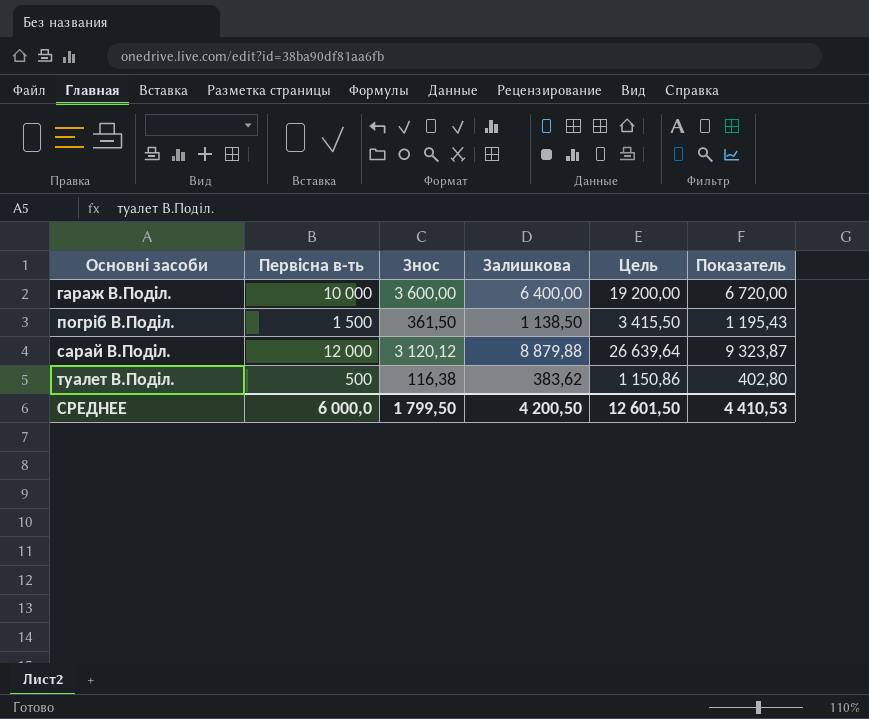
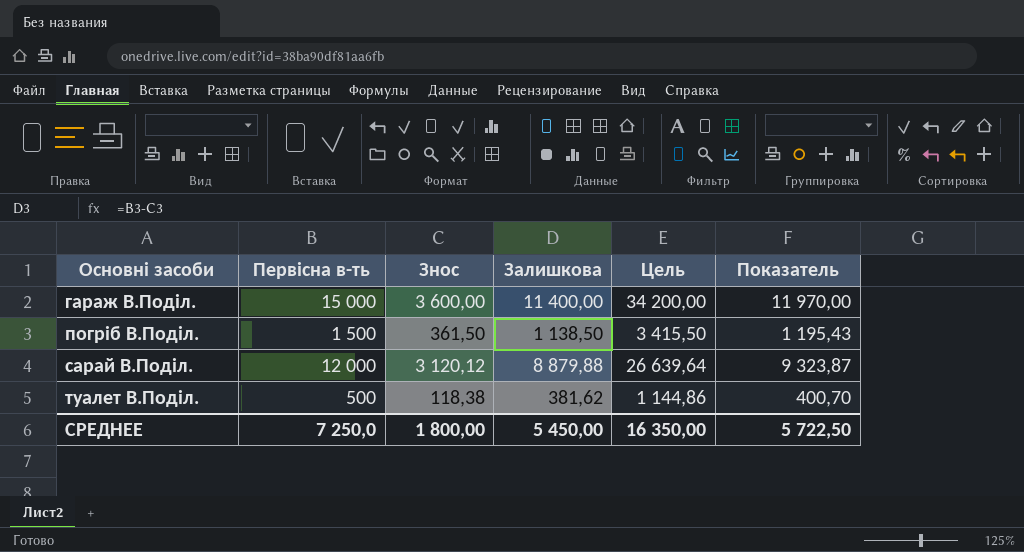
гараж В.Поділ. | Первісна в-ть: 10 000 -> 15 000
гараж В.Поділ. | Залишкова: 6 400,00 -> 11 400,00
гараж В.Поділ. | Цель: 19 200,00 -> 34 200,00
гараж В.Поділ. | Показатель: 6 720,00 -> 11 970,00
туалет В.Поділ. | Знос: 116,38 -> 118,38
туалет В.Поділ. | Залишкова: 383,62 -> 381,62
туалет В.Поділ. | Цель: 1 150,86 -> 1 144,86
туалет В.Поділ. | Показатель: 402,80 -> 400,70
СРЕДНЕЕ | Первісна в-ть: 6 000,0 -> 7 250,0
СРЕДНЕЕ | Знос: 1 799,50 -> 1 800,00
СРЕДНЕЕ | Залишкова: 4 200,50 -> 5 450,00
СРЕДНЕЕ | Цель: 12 601,50 -> 16 350,00
СРЕДНЕЕ | Показатель: 4 410,53 -> 5 722,50

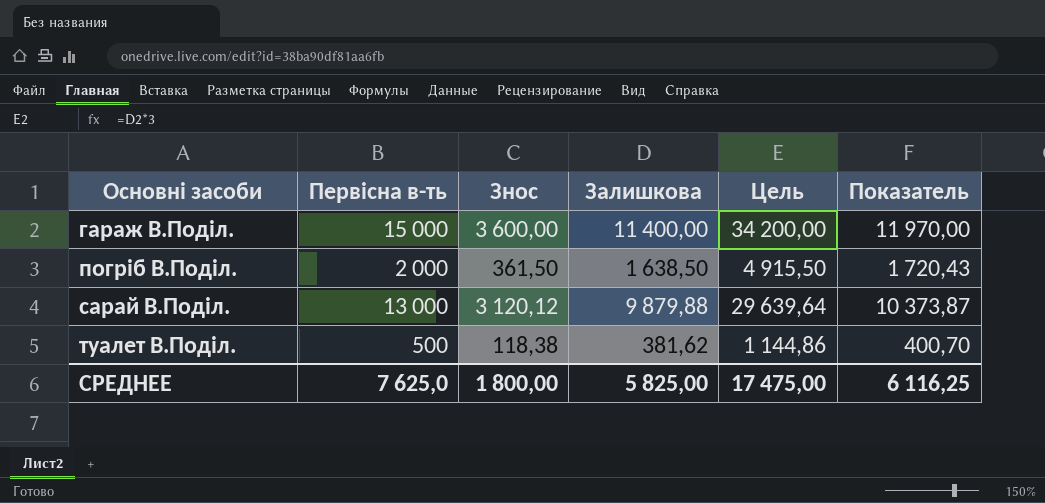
погріб В.Поділ. | Первісна в-ть: 1 500 -> 2 000
погріб В.Поділ. | Залишкова: 1 138,50 -> 1 638,50
погріб В.Поділ. | Цель: 3 415,50 -> 4 915,50
погріб В.Поділ. | Показатель: 1 195,43 -> 1 720,43
сарай В.Поділ. | Первісна в-ть: 12 000 -> 13 000
сарай В.Поділ. | Залишкова: 8 879,88 -> 9 879,88
сарай В.Поділ. | Цель: 26 639,64 -> 29 639,64
сарай В.Поділ. | Показатель: 9 323,87 -> 10 373,87
СРЕДНЕЕ | Первісна в-ть: 7 250,0 -> 7 625,0
СРЕДНЕЕ | Залишкова: 5 450,00 -> 5 825,00
СРЕДНЕЕ | Цель: 16 350,00 -> 17 475,00
СРЕДНЕЕ | Показатель: 5 722,50 -> 6 116,25

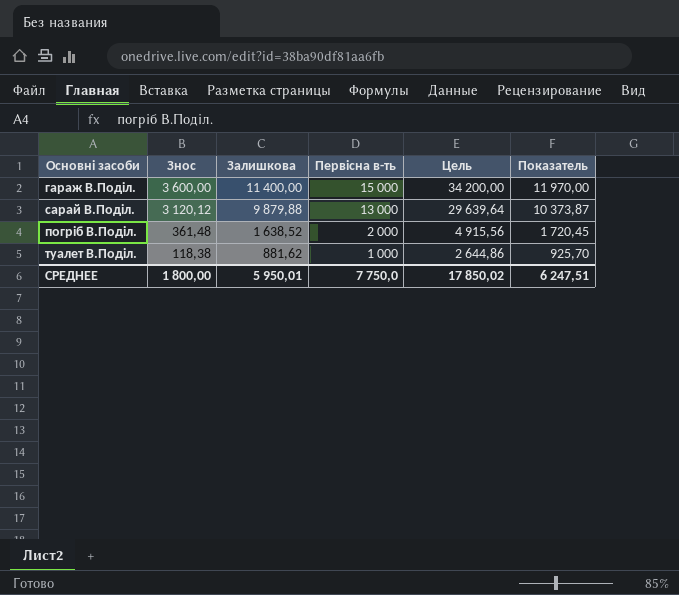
row order: Основні засоби ascending -> Знос descending
column Первісна в-ть | position: 2 -> 4
погріб В.Поділ. | Знос: 361,50 -> 361,48
погріб В.Поділ. | Залишкова: 1 638,50 -> 1 638,52
погріб В.Поділ. | Цель: 4 915,50 -> 4 915,56
погріб В.Поділ. | Показатель: 1 720,43 -> 1 720,45
туалет В.Поділ. | Залишкова: 381,62 -> 881,62
туалет В.Поділ. | Первісна в-ть: 500 -> 1 000
туалет В.Поділ. | Цель: 1 144,86 -> 2 644,86
туалет В.Поділ. | Показатель: 400,70 -> 925,70
СРЕДНЕЕ | Залишкова: 5 825,00 -> 5 950,01
СРЕДНЕЕ | Первісна в-ть: 7 625,0 -> 7 750,0
СРЕДНЕЕ | Цель: 17 475,00 -> 17 850,02
СРЕДНЕЕ | Показатель: 6 116,25 -> 6 247,51

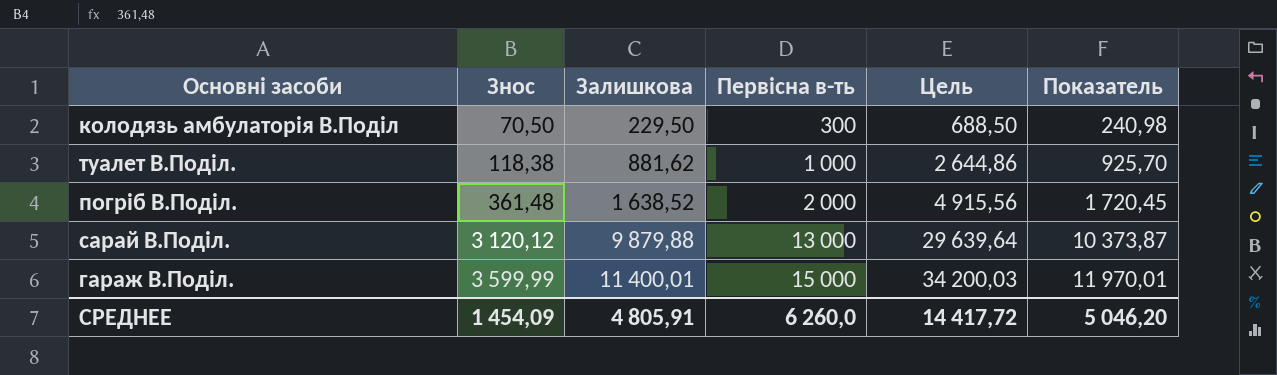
row order: Знос descending -> Знос ascending
row колодязь амбулаторія В.Поділ: none -> 70,50 | 229,50 | 300 | 688,50 | 240,98
гараж В.Поділ. | Знос: 3 600,00 -> 3 599,99
гараж В.Поділ. | Залишкова: 11 400,00 -> 11 400,01
гараж В.Поділ. | Цель: 34 200,00 -> 34 200,03
гараж В.Поділ. | Показатель: 11 970,00 -> 11 970,01
СРЕДНЕЕ | Знос: 1 800,00 -> 1 454,09
СРЕДНЕЕ | Залишкова: 5 950,01 -> 4 805,91
СРЕДНЕЕ | Первісна в-ть: 7 750,0 -> 6 260,0
СРЕДНЕЕ | Цель: 17 850,02 -> 14 417,72
СРЕДНЕЕ | Показатель: 6 247,51 -> 5 046,20

